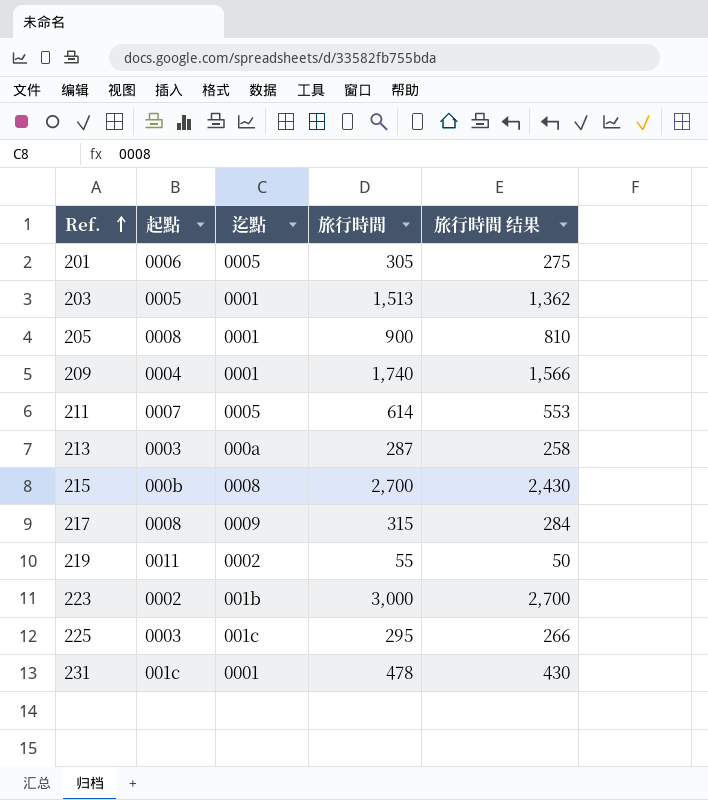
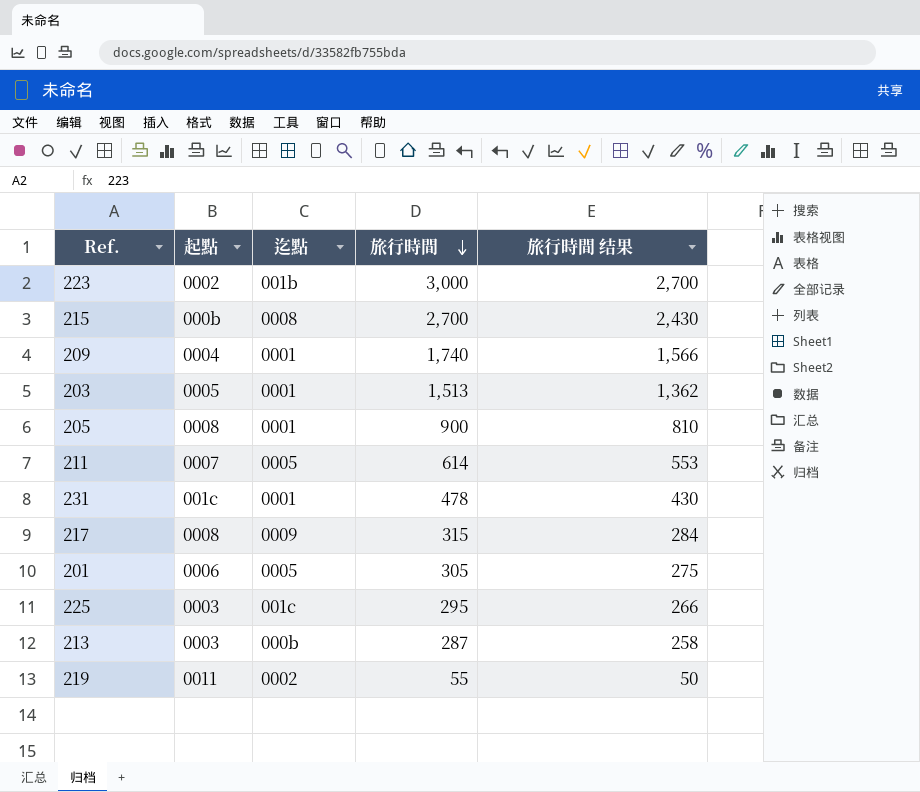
row order: Ref. ascending -> 旅行時間 descending
213 | 迄點: 000a -> 000b

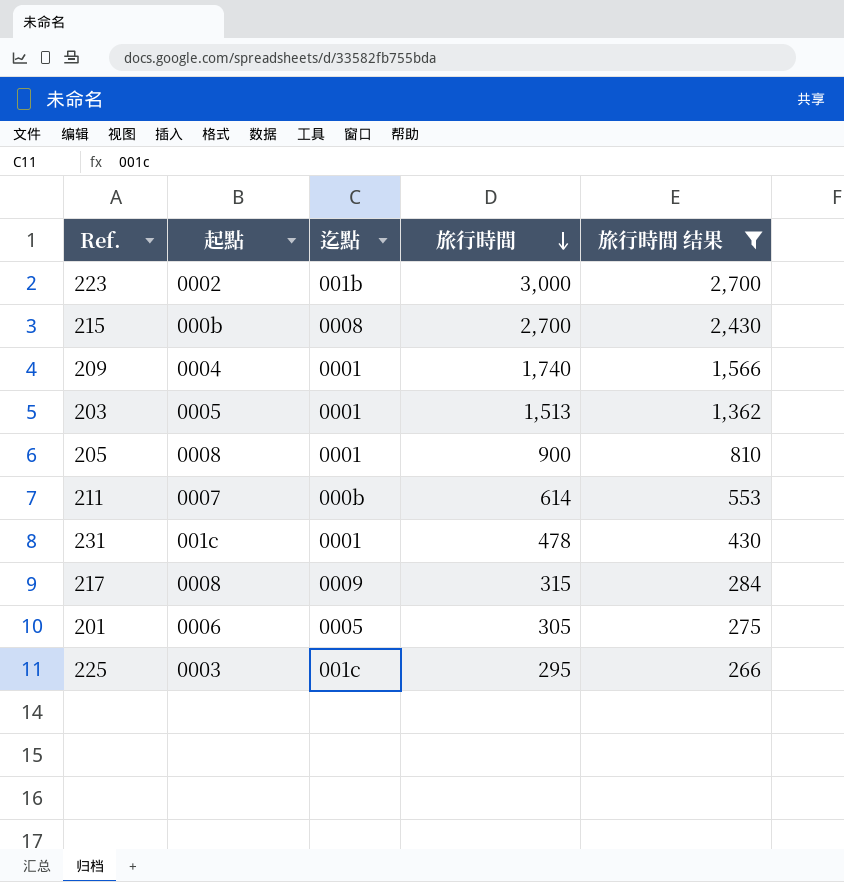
filter: none -> 旅行時間 结果 >= 266
211 | 迄點: 0005 -> 000b

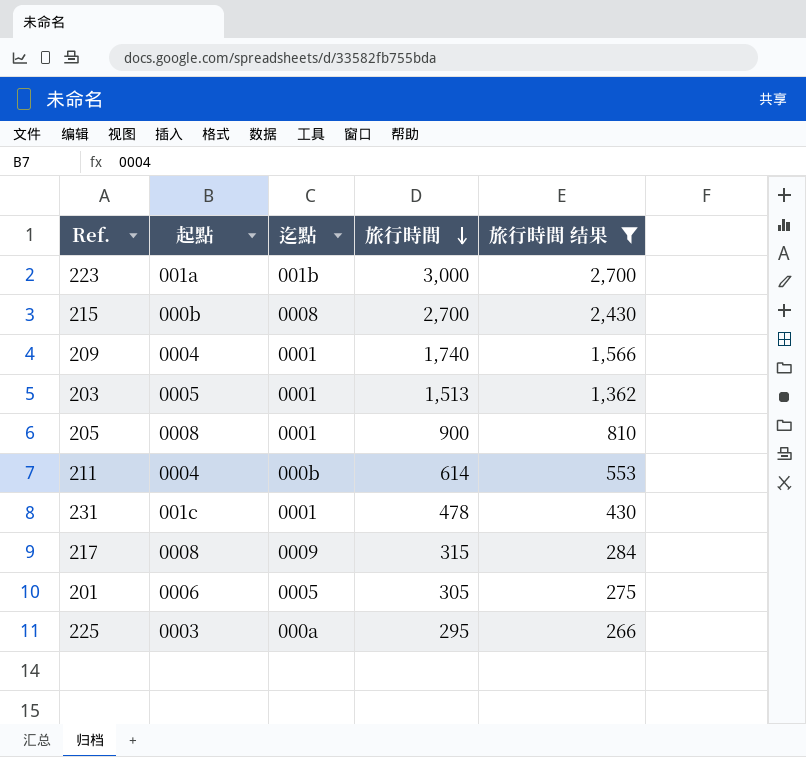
223 | 起點: 0002 -> 001a
211 | 起點: 0007 -> 0004
225 | 迄點: 001c -> 000a

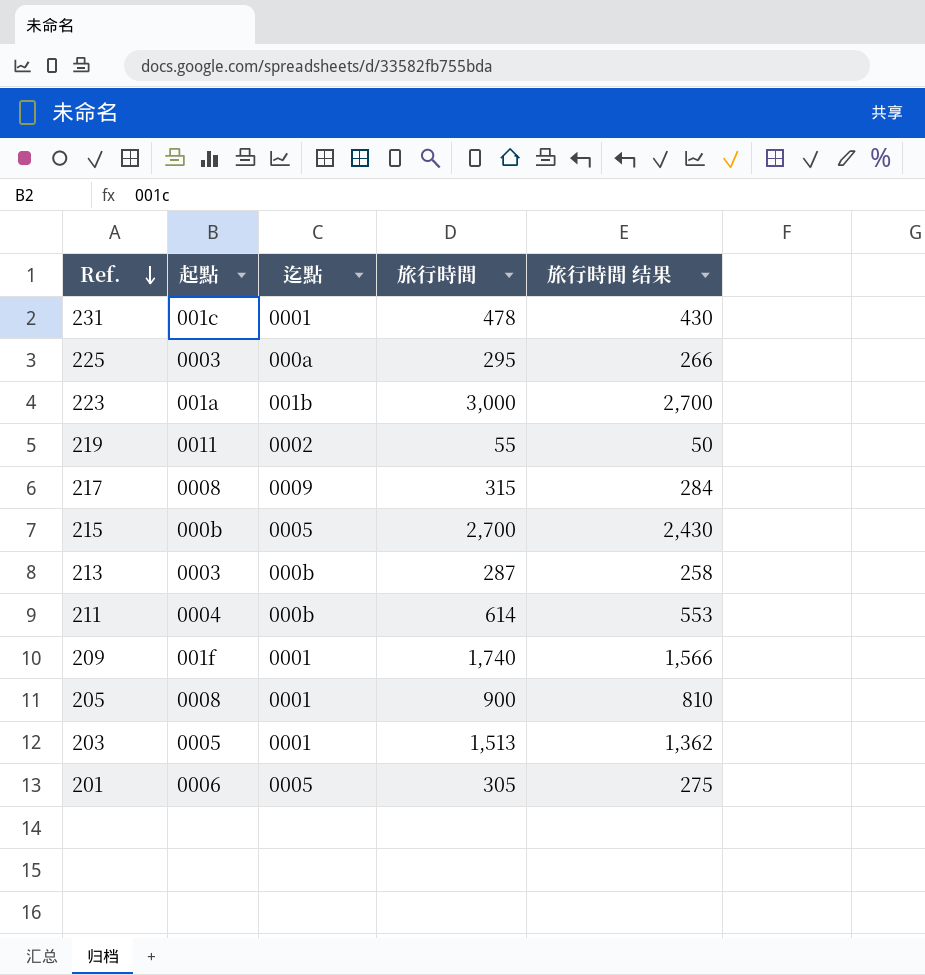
filter: 旅行時間 结果 >= 266 -> none
row order: 旅行時間 descending -> Ref. descending
215 | 迄點: 0008 -> 0005
209 | 起點: 0004 -> 001f

